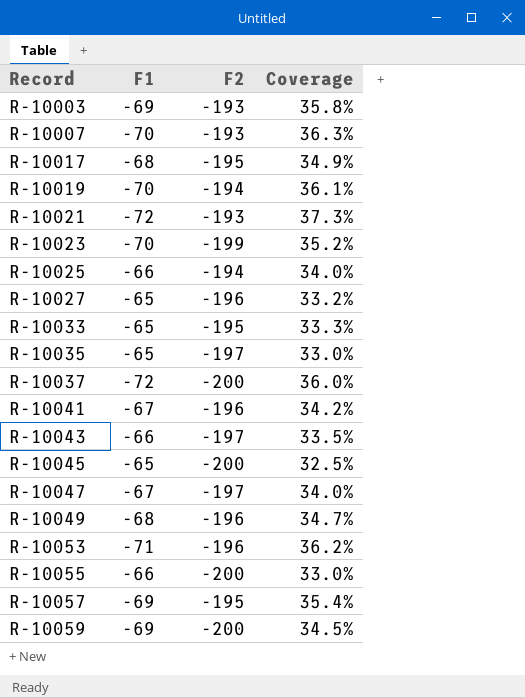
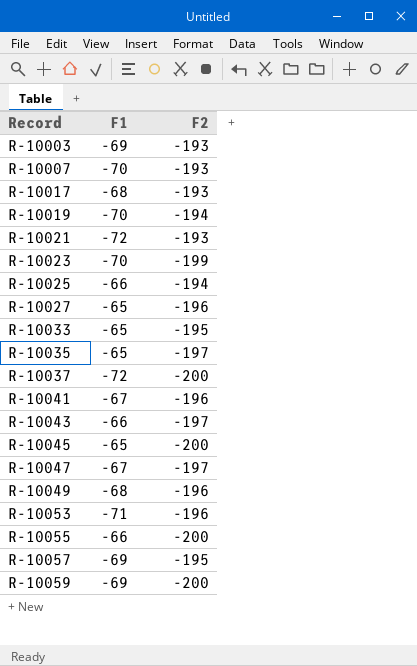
column Coverage | formula: [F1] / [F2] -> none
R-10017 | F2: -195 -> -193

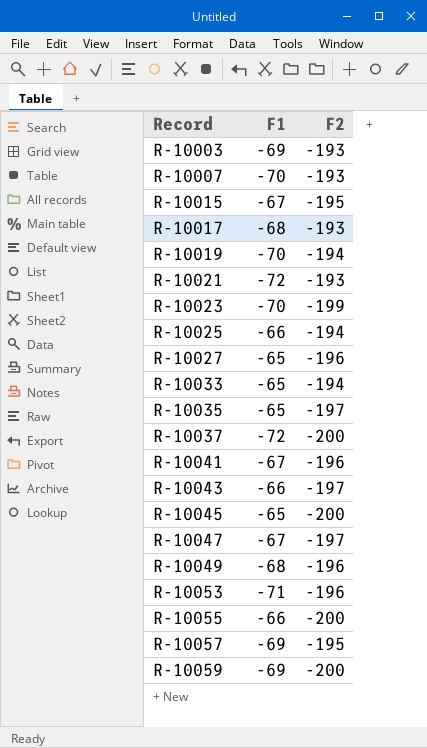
row R-10015: none -> -67 | -195
R-10033 | F2: -195 -> -194

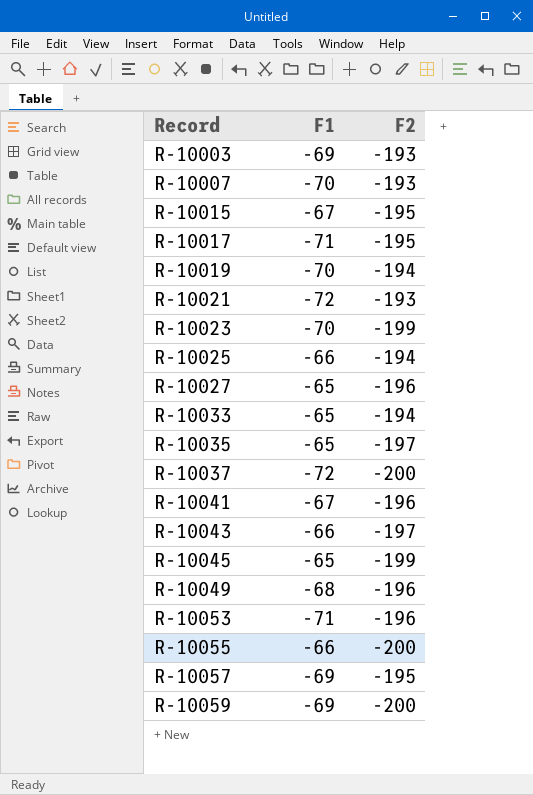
row R-10047: -67 | -197 -> none
R-10017 | F1: -68 -> -71
R-10017 | F2: -193 -> -195
R-10045 | F2: -200 -> -199

